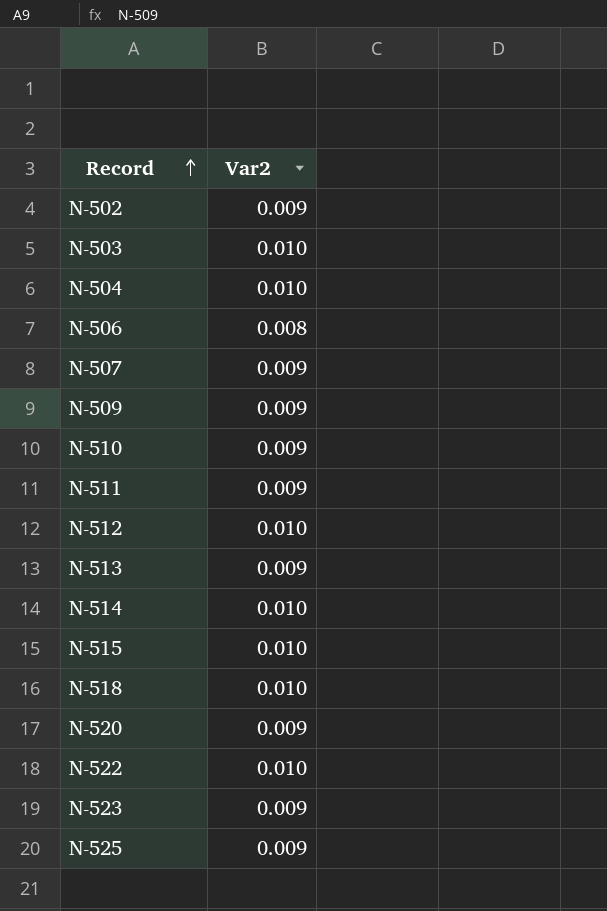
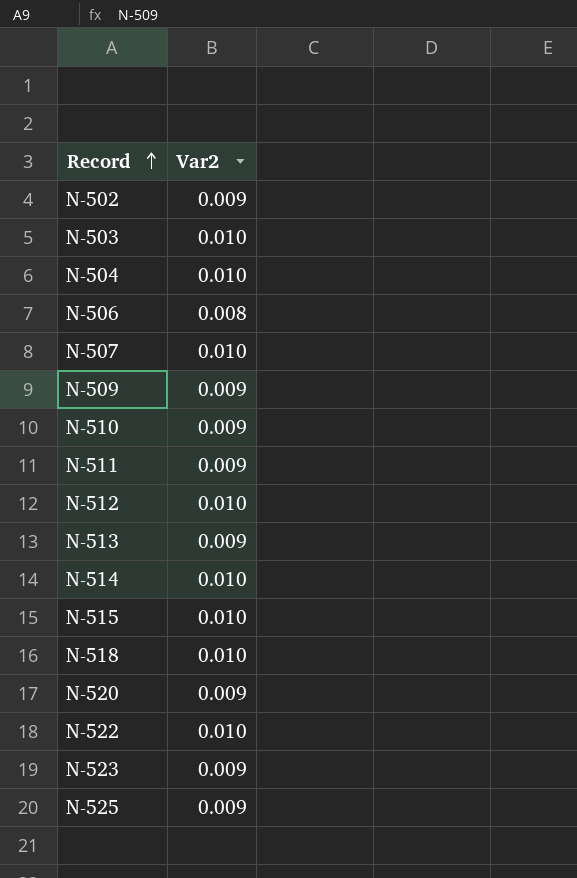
N-507 | Var2: 0.009 -> 0.010

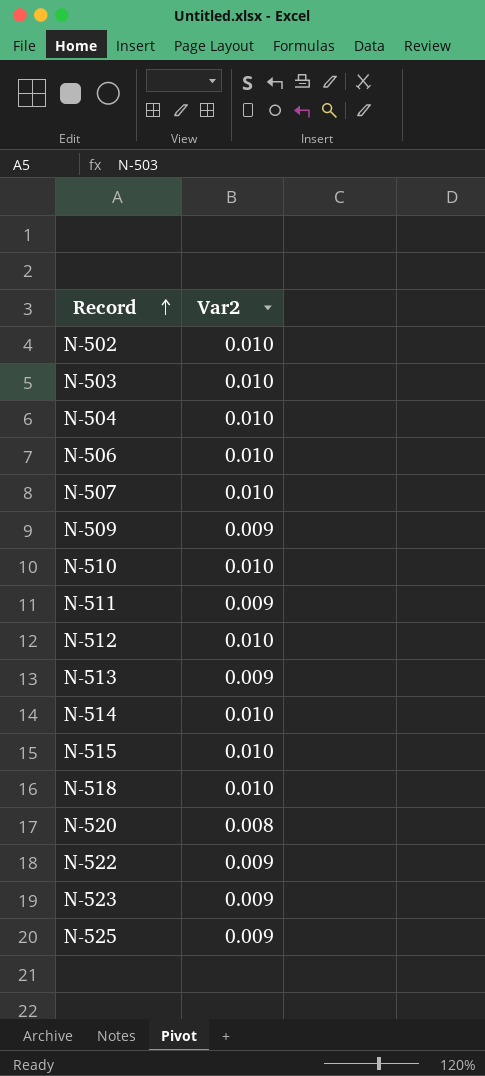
N-502 | Var2: 0.009 -> 0.010
N-506 | Var2: 0.008 -> 0.010
N-510 | Var2: 0.009 -> 0.010
N-520 | Var2: 0.009 -> 0.008
N-522 | Var2: 0.010 -> 0.009

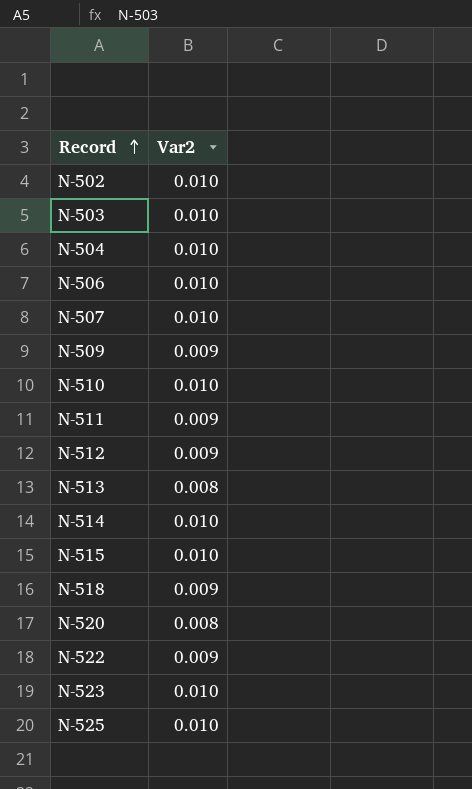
N-512 | Var2: 0.010 -> 0.009
N-513 | Var2: 0.009 -> 0.008
N-518 | Var2: 0.010 -> 0.009
N-523 | Var2: 0.009 -> 0.010
N-525 | Var2: 0.009 -> 0.010

